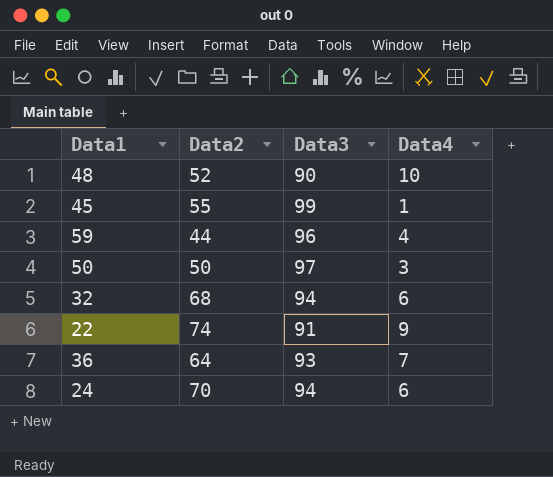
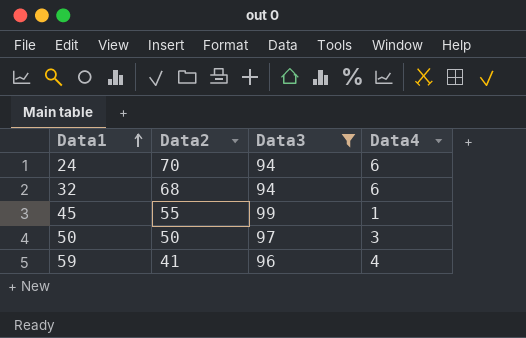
filter: none -> Data3 >= 94
row order: none -> Data1 ascending
59 | Data2: 44 -> 41

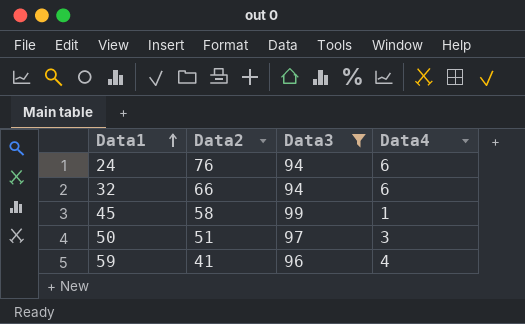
24 | Data2: 70 -> 76
32 | Data2: 68 -> 66
45 | Data2: 55 -> 58
50 | Data2: 50 -> 51

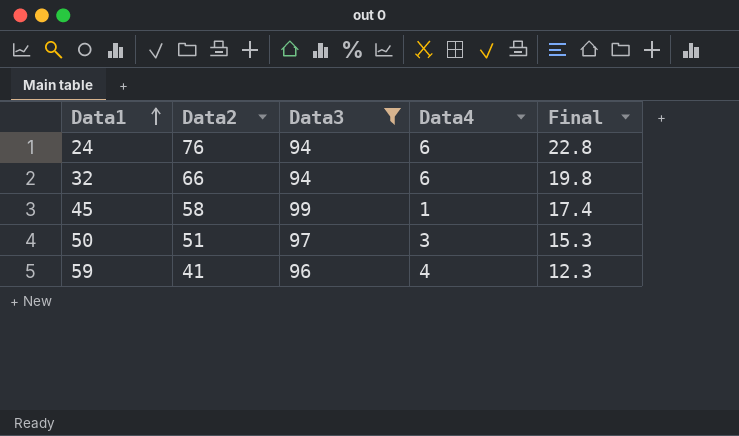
column Final | formula: none -> [Data2] * 0.3

